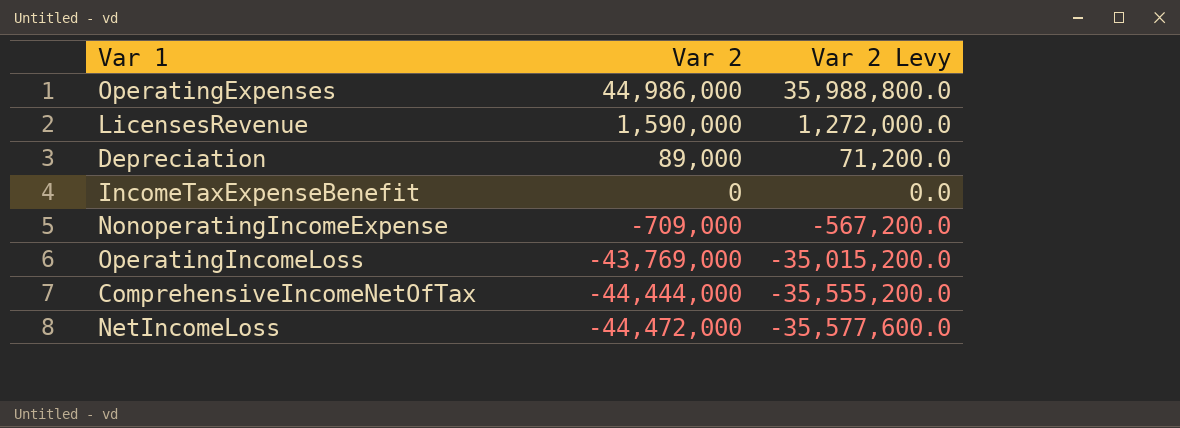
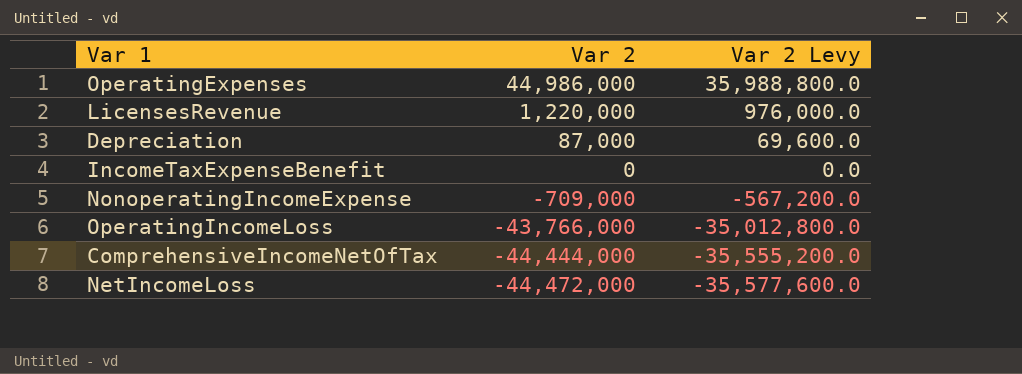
LicensesRevenue | Var 2: 1,590,000 -> 1,220,000
LicensesRevenue | Var 2 Levy: 1,272,000.0 -> 976,000.0
Depreciation | Var 2: 89,000 -> 87,000
Depreciation | Var 2 Levy: 71,200.0 -> 69,600.0
OperatingIncomeLoss | Var 2: -43,769,000 -> -43,766,000
OperatingIncomeLoss | Var 2 Levy: -35,015,200.0 -> -35,012,800.0

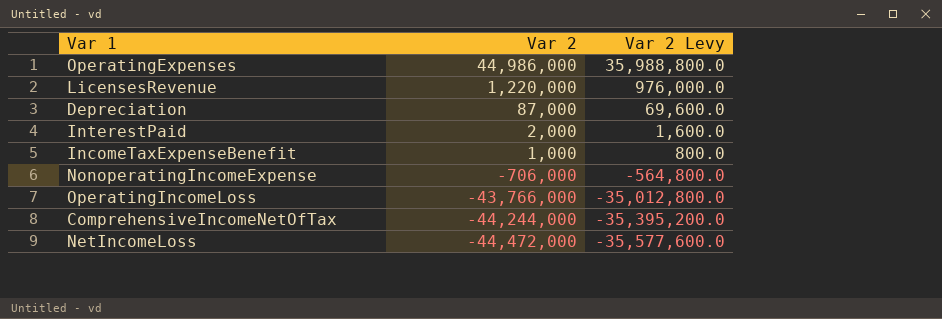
row InterestPaid: none -> 2,000 | 1,600.0
IncomeTaxExpenseBenefit | Var 2: 0 -> 1,000
IncomeTaxExpenseBenefit | Var 2 Levy: 0.0 -> 800.0
NonoperatingIncomeExpense | Var 2: -709,000 -> -706,000
NonoperatingIncomeExpense | Var 2 Levy: -567,200.0 -> -564,800.0
ComprehensiveIncomeNetOfTax | Var 2: -44,444,000 -> -44,244,000
ComprehensiveIncomeNetOfTax | Var 2 Levy: -35,555,200.0 -> -35,395,200.0

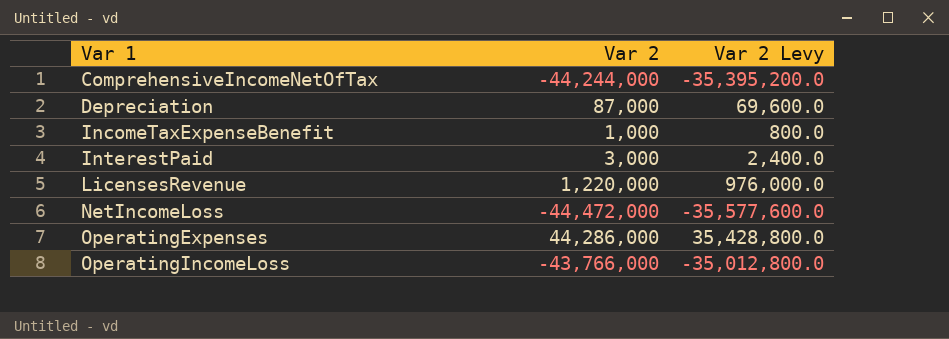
row order: Var 2 descending -> Var 1 ascending
row NonoperatingIncomeExpense: -706,000 | -564,800.0 -> none
InterestPaid | Var 2: 2,000 -> 3,000
InterestPaid | Var 2 Levy: 1,600.0 -> 2,400.0
OperatingExpenses | Var 2: 44,986,000 -> 44,286,000
OperatingExpenses | Var 2 Levy: 35,988,800.0 -> 35,428,800.0

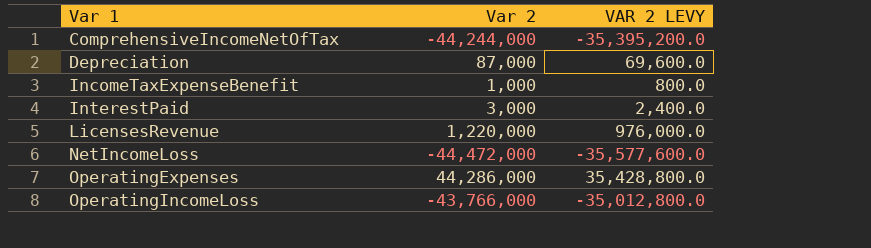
column name: Var 2 Levy -> VAR 2 LEVY

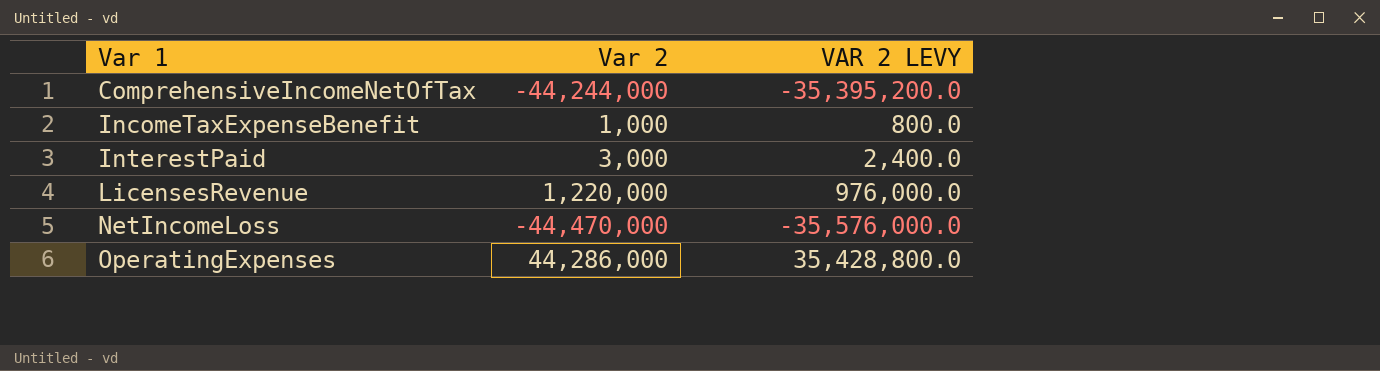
row Depreciation: 87,000 | 69,600.0 -> none
row OperatingIncomeLoss: -43,766,000 | -35,012,800.0 -> none
NetIncomeLoss | Var 2: -44,472,000 -> -44,470,000
NetIncomeLoss | VAR 2 LEVY: -35,577,600.0 -> -35,576,000.0

